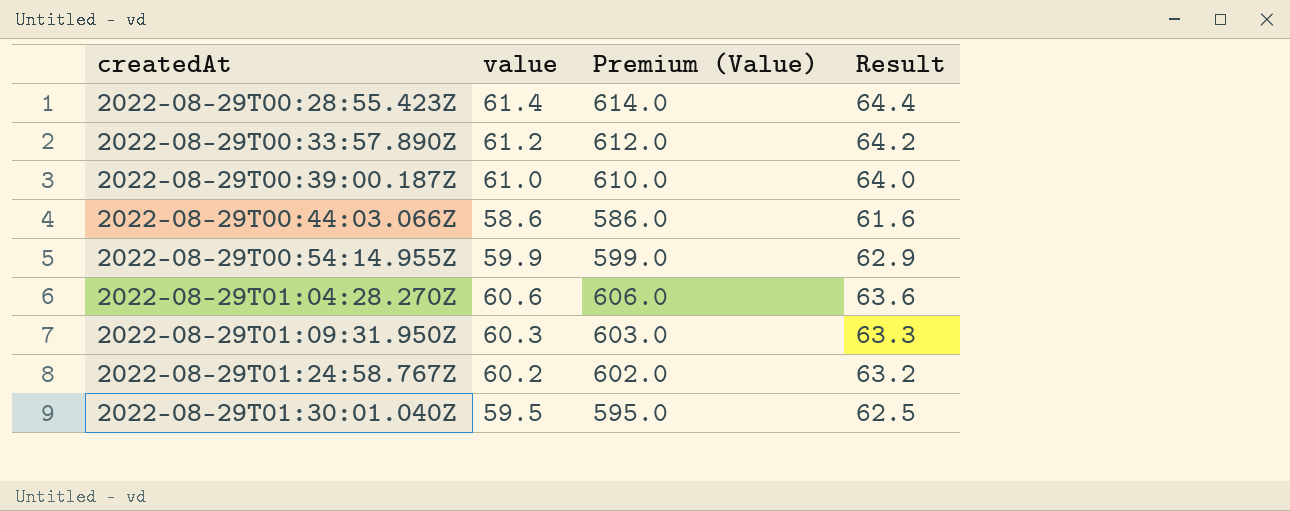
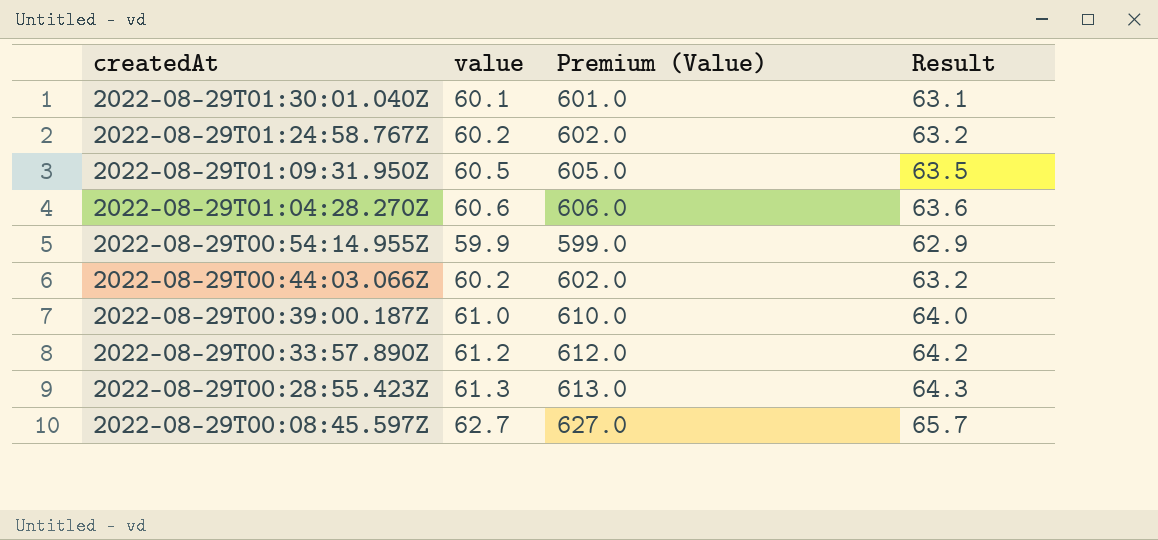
row order: createdAt ascending -> createdAt descending
2022-08-29T01:30:01.040Z | value: 59.5 -> 60.1
2022-08-29T01:30:01.040Z | Premium (Value): 595.0 -> 601.0
2022-08-29T01:30:01.040Z | Result: 62.5 -> 63.1
2022-08-29T01:09:31.950Z | value: 60.3 -> 60.5
2022-08-29T01:09:31.950Z | Premium (Value): 603.0 -> 605.0
2022-08-29T01:09:31.950Z | Result: 63.3 -> 63.5
2022-08-29T00:44:03.066Z | value: 58.6 -> 60.2
2022-08-29T00:44:03.066Z | Premium (Value): 586.0 -> 602.0
2022-08-29T00:44:03.066Z | Result: 61.6 -> 63.2
2022-08-29T00:28:55.423Z | value: 61.4 -> 61.3
2022-08-29T00:28:55.423Z | Premium (Value): 614.0 -> 613.0
2022-08-29T00:28:55.423Z | Result: 64.4 -> 64.3
row 2022-08-29T00:08:45.597Z: none -> 62.7 | 627.0 | 65.7

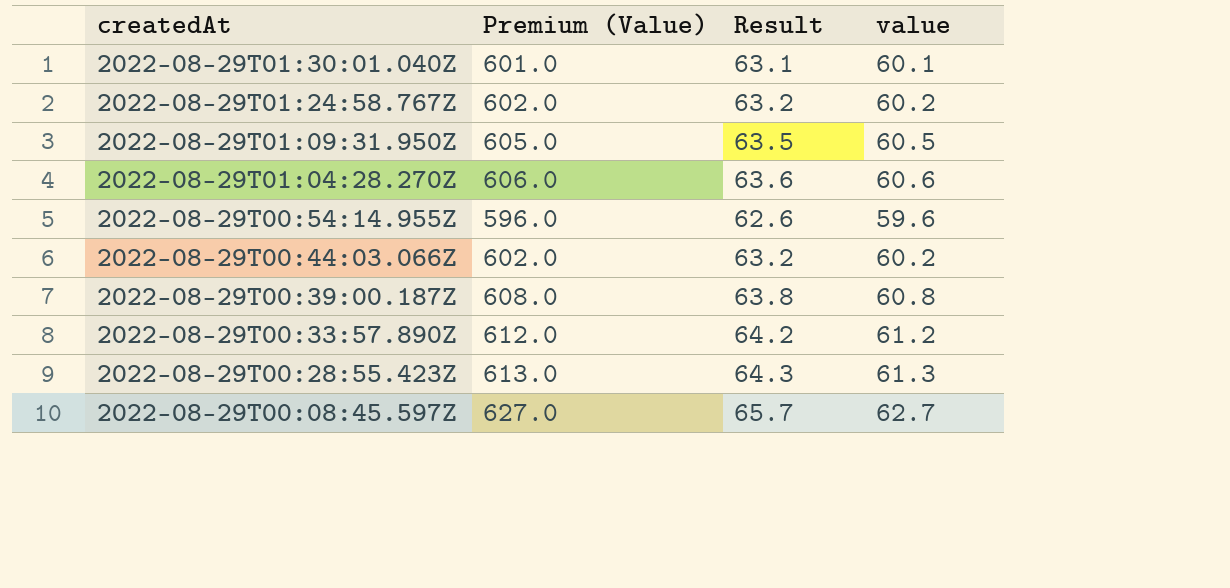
column value | position: 2 -> 4
2022-08-29T00:54:14.955Z | Premium (Value): 599.0 -> 596.0
2022-08-29T00:54:14.955Z | Result: 62.9 -> 62.6
2022-08-29T00:54:14.955Z | value: 59.9 -> 59.6
2022-08-29T00:39:00.187Z | Premium (Value): 610.0 -> 608.0
2022-08-29T00:39:00.187Z | Result: 64.0 -> 63.8
2022-08-29T00:39:00.187Z | value: 61.0 -> 60.8

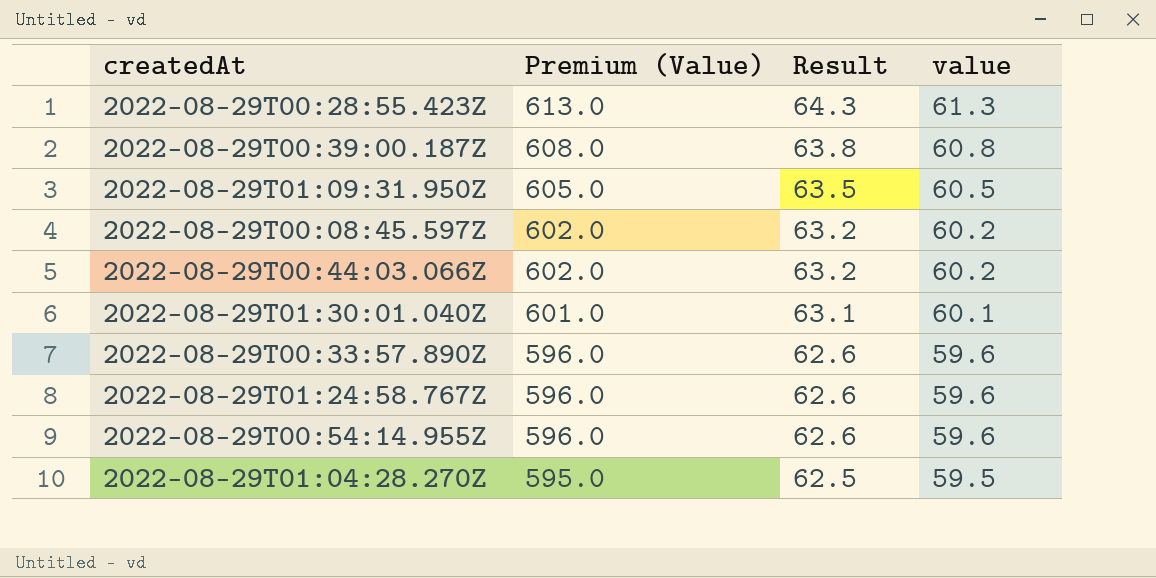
row order: createdAt descending -> Premium (Value) descending
2022-08-29T00:08:45.597Z | Premium (Value): 627.0 -> 602.0
2022-08-29T00:08:45.597Z | Result: 65.7 -> 63.2
2022-08-29T00:08:45.597Z | value: 62.7 -> 60.2
2022-08-29T00:33:57.890Z | Premium (Value): 612.0 -> 596.0
2022-08-29T00:33:57.890Z | Result: 64.2 -> 62.6
2022-08-29T00:33:57.890Z | value: 61.2 -> 59.6
2022-08-29T01:24:58.767Z | Premium (Value): 602.0 -> 596.0
2022-08-29T01:24:58.767Z | Result: 63.2 -> 62.6
2022-08-29T01:24:58.767Z | value: 60.2 -> 59.6
2022-08-29T01:04:28.270Z | Premium (Value): 606.0 -> 595.0
2022-08-29T01:04:28.270Z | Result: 63.6 -> 62.5
2022-08-29T01:04:28.270Z | value: 60.6 -> 59.5

